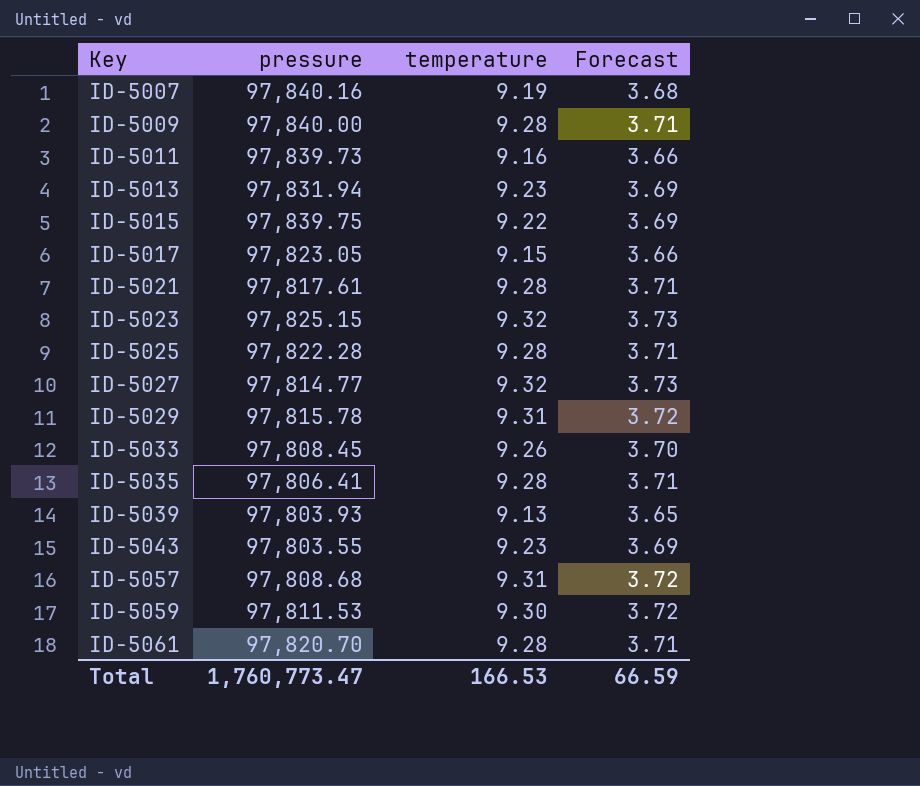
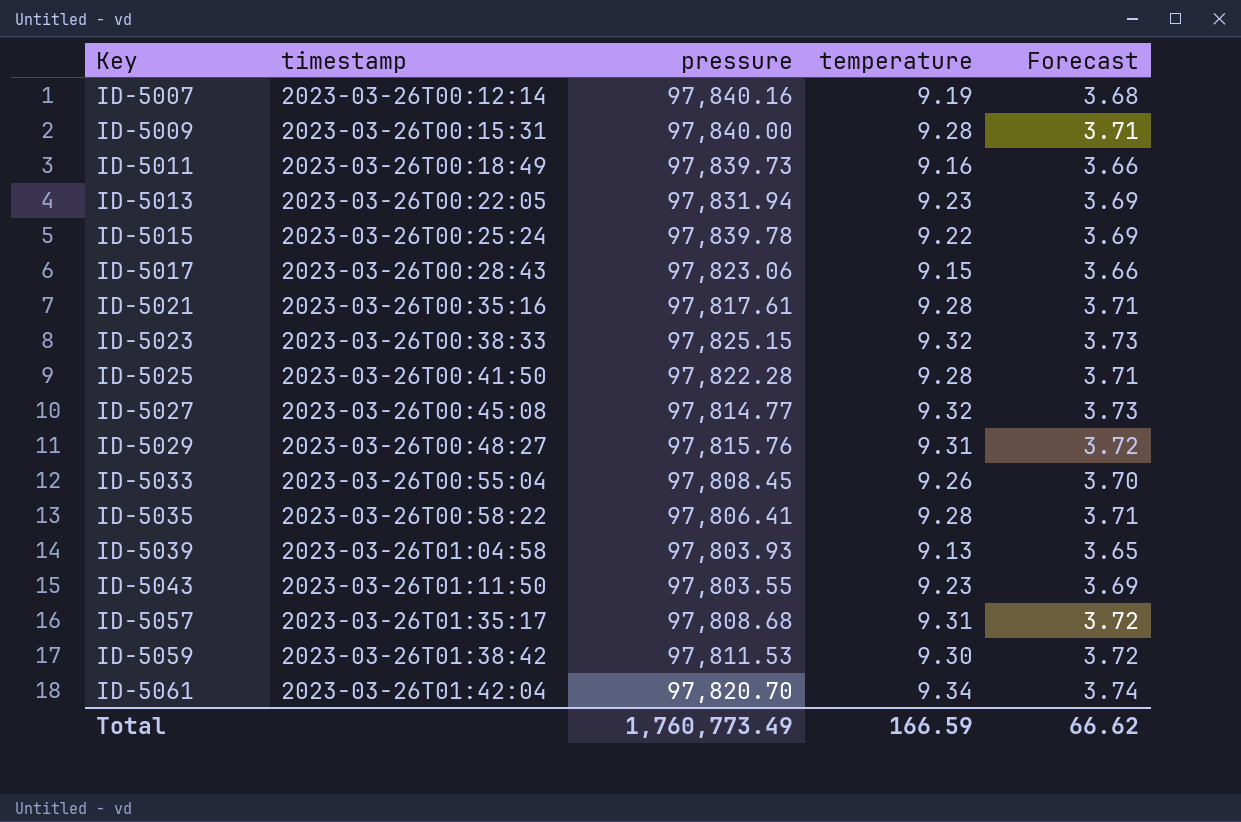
column timestamp | position: none -> 2
ID-5015 | pressure: 97,839.75 -> 97,839.78
ID-5017 | pressure: 97,823.05 -> 97,823.06
ID-5029 | pressure: 97,815.78 -> 97,815.76
ID-5061 | temperature: 9.28 -> 9.34
ID-5061 | Forecast: 3.71 -> 3.74
Total | pressure: 1,760,773.47 -> 1,760,773.49
Total | temperature: 166.53 -> 166.59
Total | Forecast: 66.59 -> 66.62

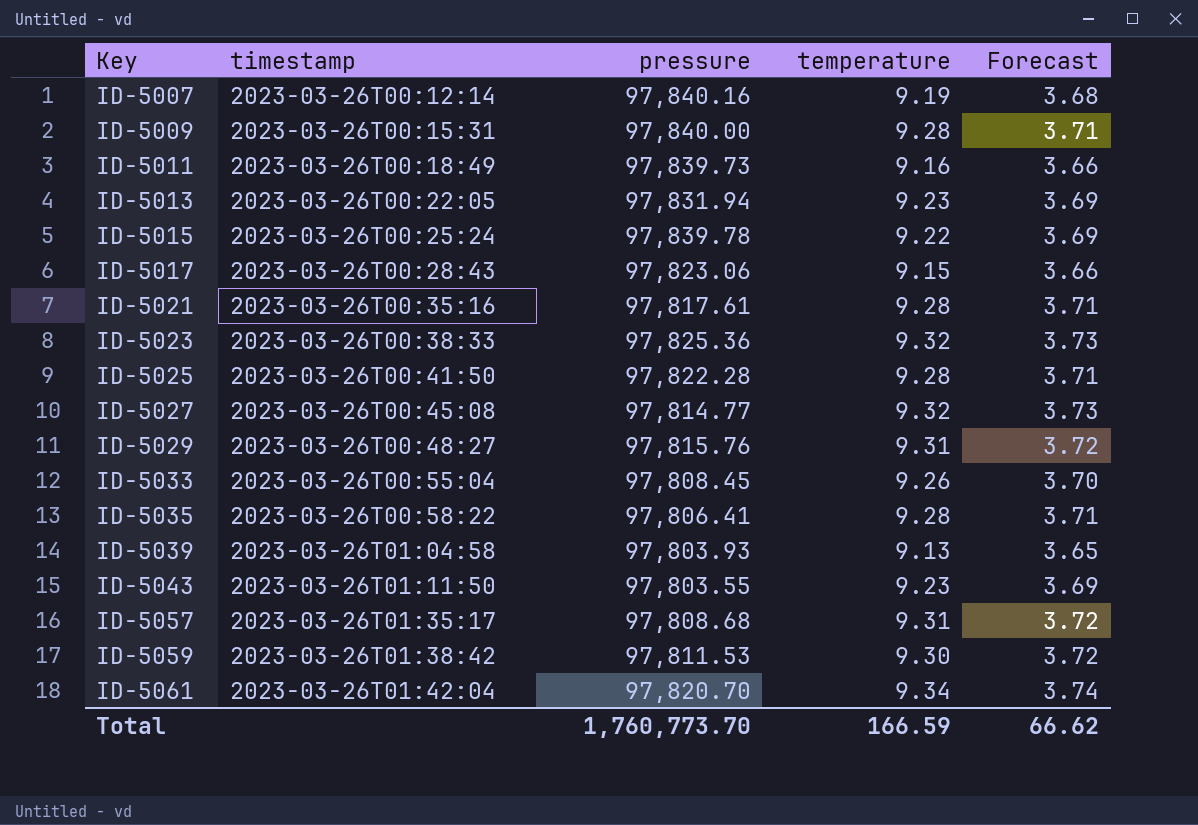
ID-5023 | pressure: 97,825.15 -> 97,825.36
Total | pressure: 1,760,773.49 -> 1,760,773.70

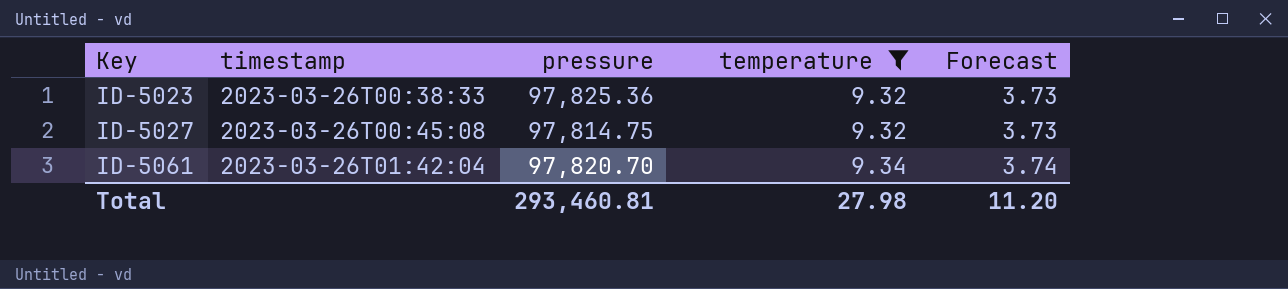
filter: none -> temperature >= 9.32
ID-5027 | pressure: 97,814.77 -> 97,814.75
Total | pressure: 1,760,773.70 -> 293,460.81
Total | temperature: 166.59 -> 27.98
Total | Forecast: 66.62 -> 11.20

